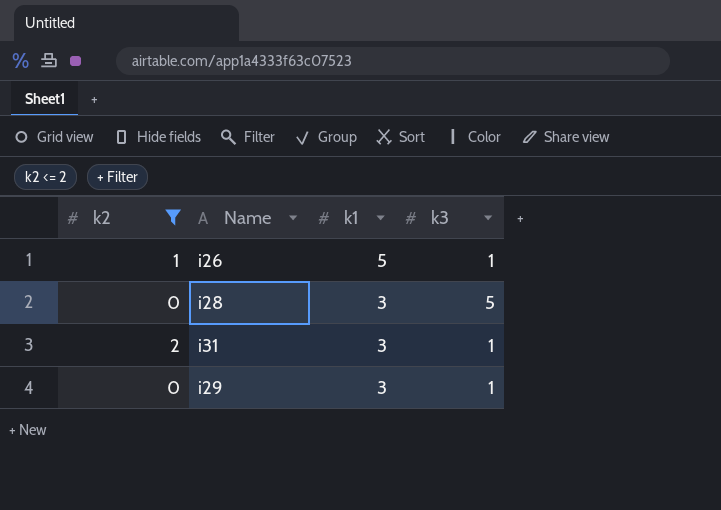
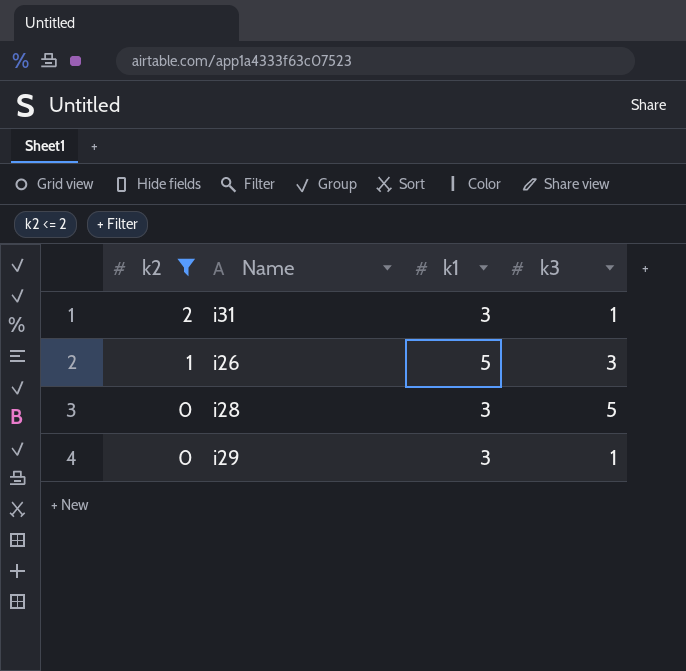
row order: k1 descending -> k2 descending
i26 | k3: 1 -> 3

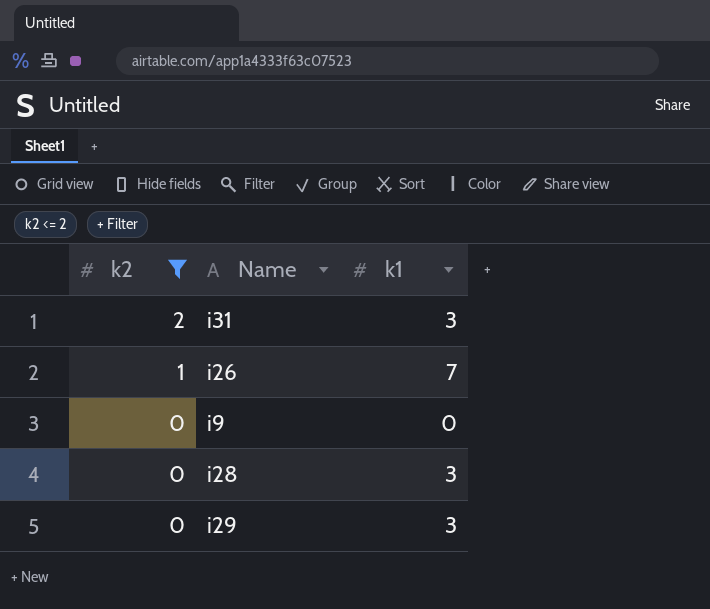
column k3 | position: 4 -> none
i26 | k1: 5 -> 7
row i9: none -> 0 | 0

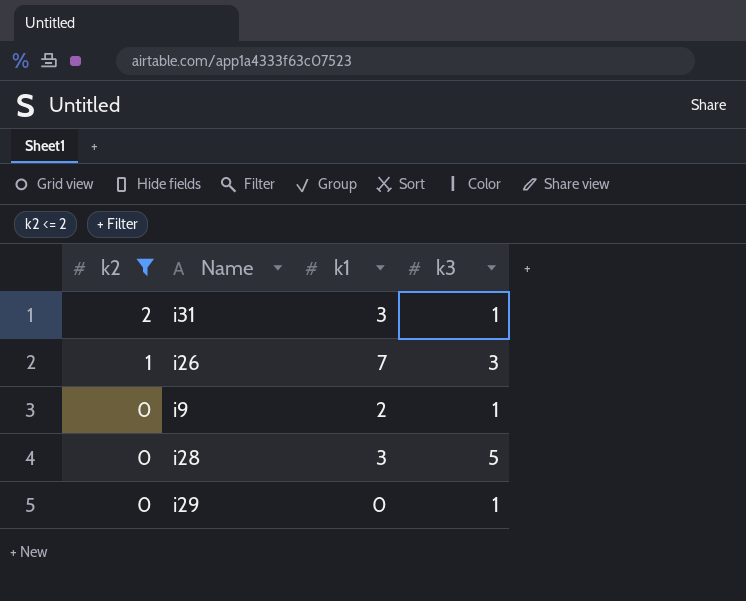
column k3 | position: none -> 4
i9 | k1: 0 -> 2
i29 | k1: 3 -> 0

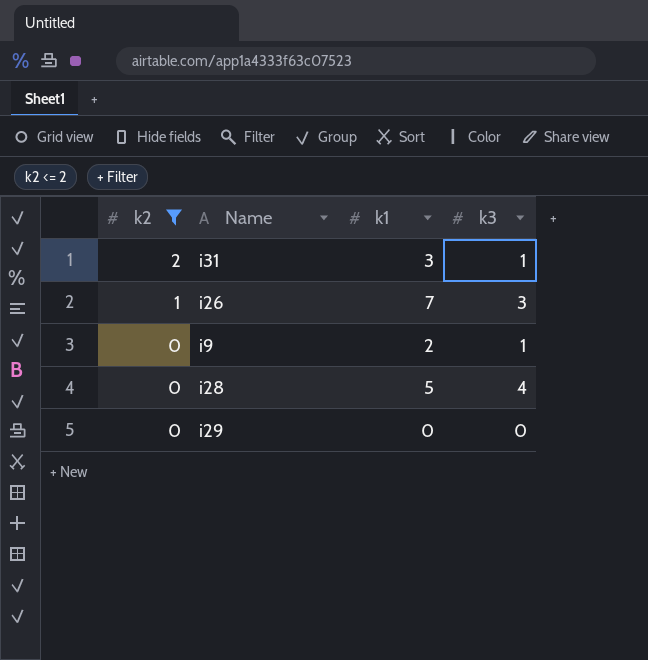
i28 | k1: 3 -> 5
i28 | k3: 5 -> 4
i29 | k3: 1 -> 0

